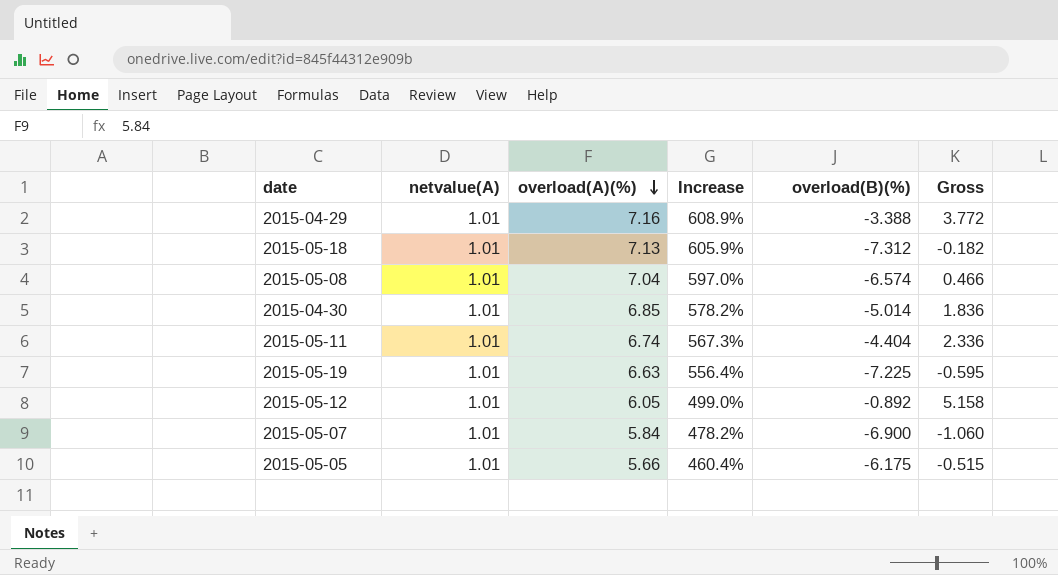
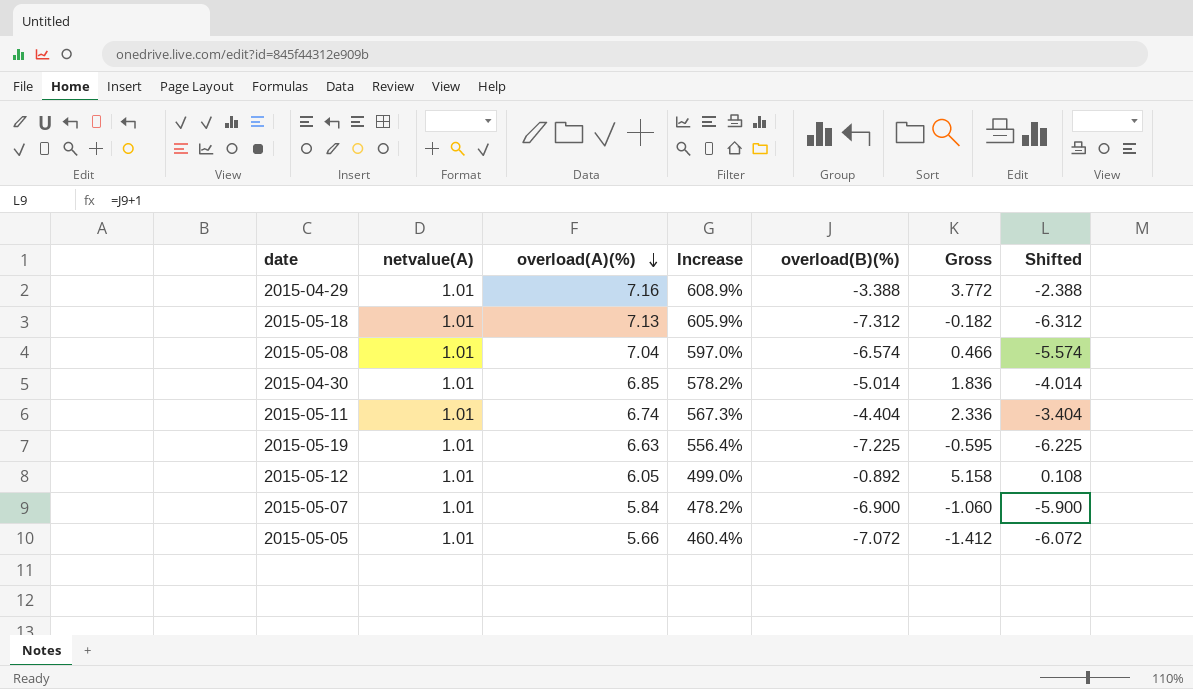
column Shifted | formula: none -> [overload(B)(%)] + 1
2015-05-05 | overload(B)(%): -6.175 -> -7.072
2015-05-05 | Gross: -0.515 -> -1.412

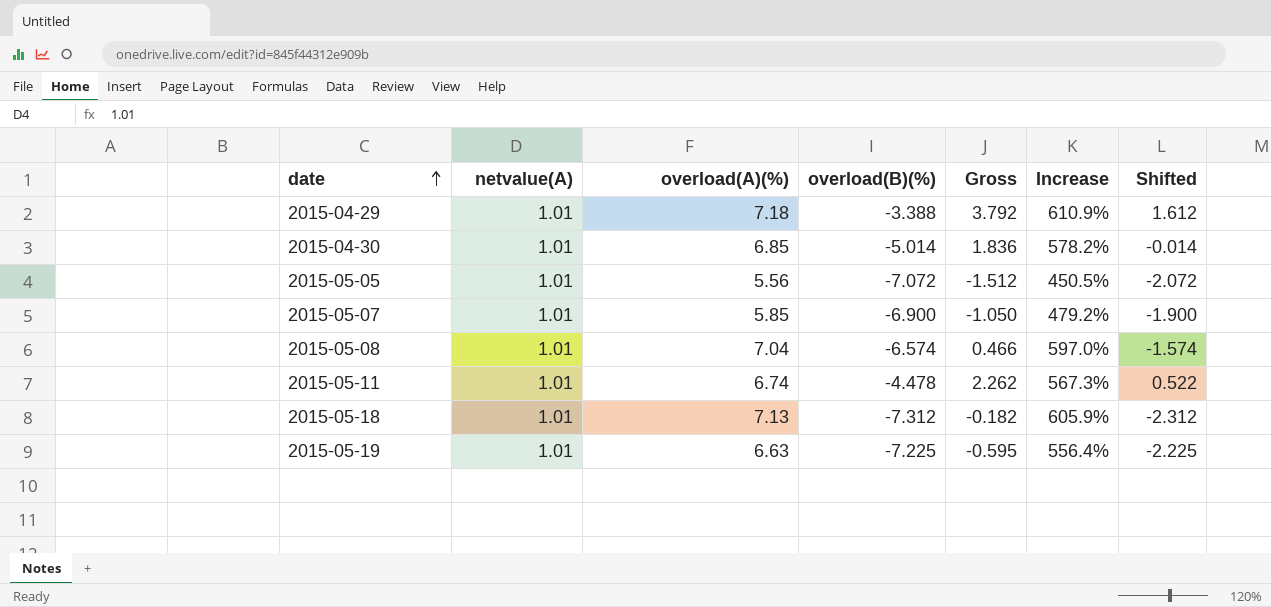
row order: overload(A)(%) descending -> date ascending
column Increase | position: 4 -> 6
column Shifted | formula: [overload(B)(%)] + 1 -> [overload(B)(%)] + 5
row 2015-05-12: 1.01 | 6.05 | 499.0% | -0.892 | 5.158 | 0.108 -> none
2015-04-29 | overload(A)(%): 7.16 -> 7.18
2015-04-29 | Gross: 3.772 -> 3.792
2015-04-29 | Increase: 608.9% -> 610.9%
2015-05-05 | overload(A)(%): 5.66 -> 5.56
2015-05-05 | Gross: -1.412 -> -1.512
2015-05-05 | Increase: 460.4% -> 450.5%
2015-05-07 | overload(A)(%): 5.84 -> 5.85
2015-05-07 | Gross: -1.060 -> -1.050
2015-05-07 | Increase: 478.2% -> 479.2%
2015-05-11 | overload(B)(%): -4.404 -> -4.478
2015-05-11 | Gross: 2.336 -> 2.262

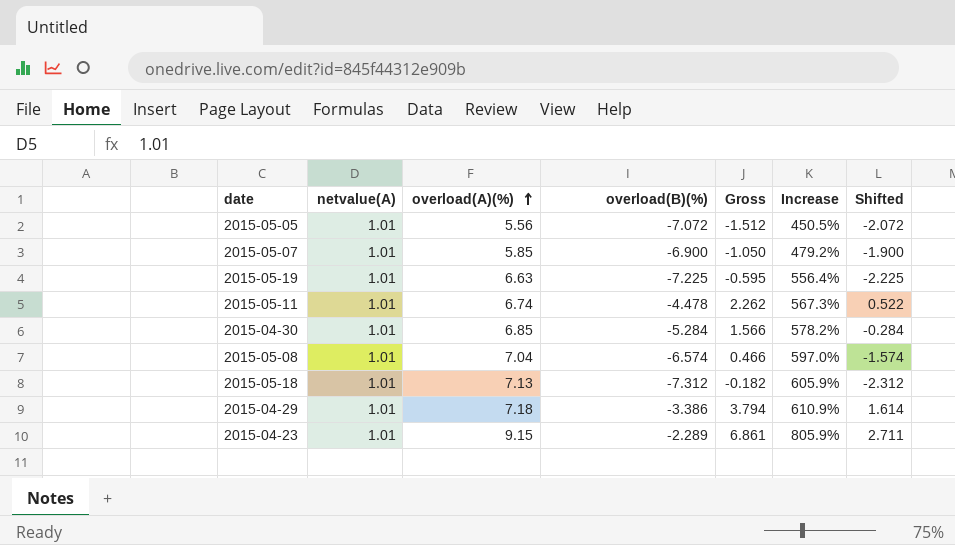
row order: date ascending -> overload(A)(%) ascending
2015-04-30 | overload(B)(%): -5.014 -> -5.284
2015-04-30 | Gross: 1.836 -> 1.566
2015-04-30 | Shifted: -0.014 -> -0.284
2015-04-29 | overload(B)(%): -3.388 -> -3.386
2015-04-29 | Gross: 3.792 -> 3.794
2015-04-29 | Shifted: 1.612 -> 1.614
row 2015-04-23: none -> 1.01 | 9.15 | -2.289 | 6.861 | 805.9% | 2.711

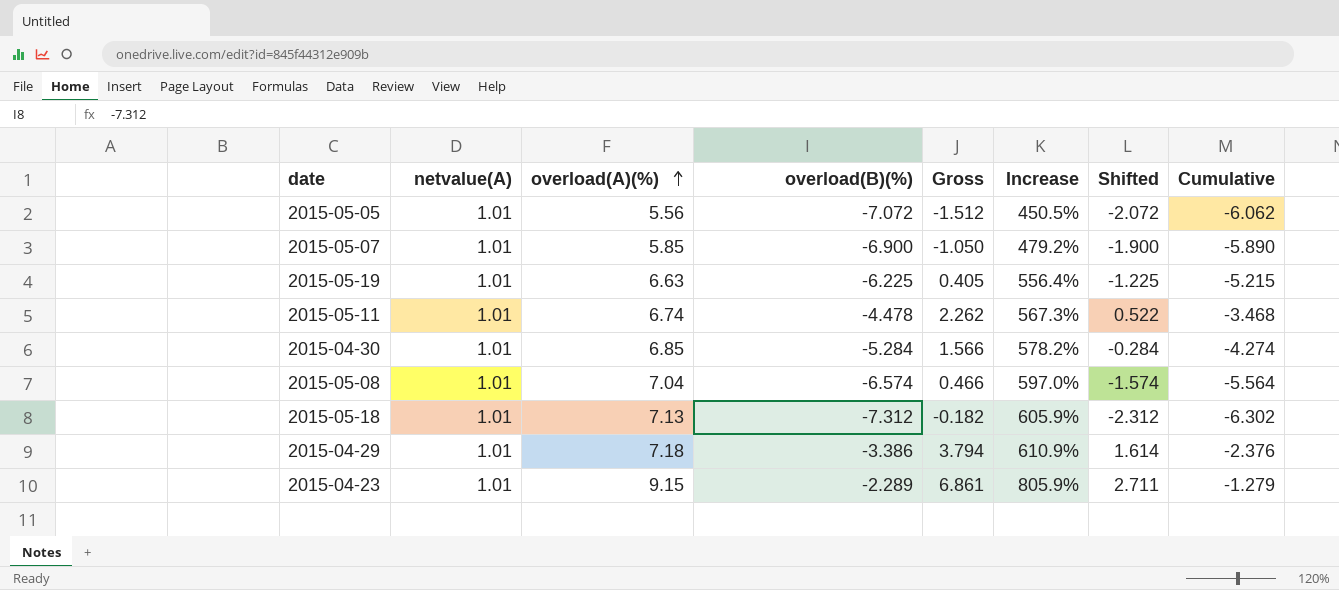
column Cumulative | formula: none -> [netvalue(A)] + [overload(B)(%)]
2015-05-19 | overload(B)(%): -7.225 -> -6.225
2015-05-19 | Gross: -0.595 -> 0.405
2015-05-19 | Shifted: -2.225 -> -1.225

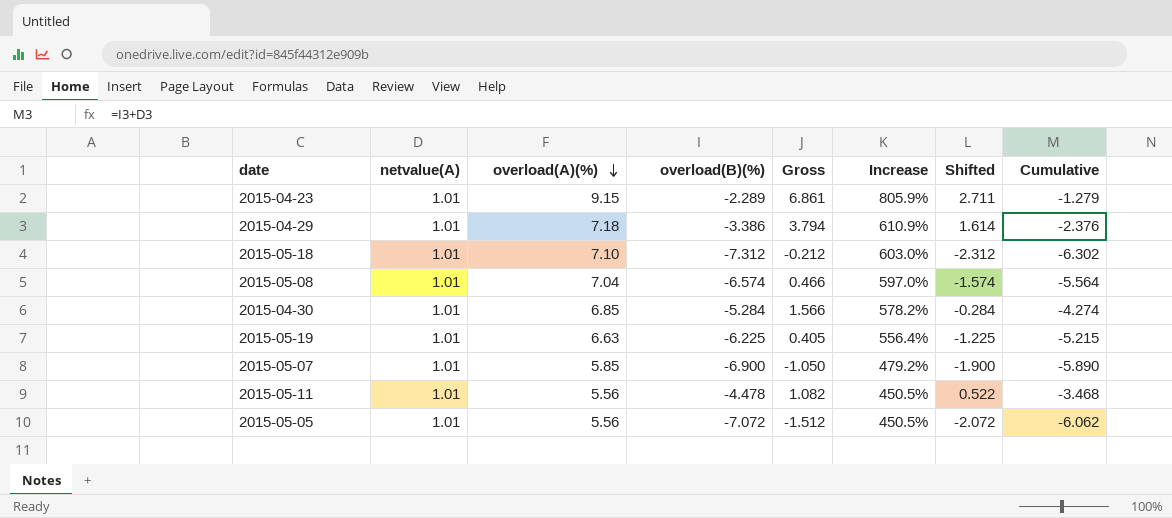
row order: overload(A)(%) ascending -> overload(A)(%) descending
2015-05-18 | overload(A)(%): 7.13 -> 7.10
2015-05-18 | Gross: -0.182 -> -0.212
2015-05-18 | Increase: 605.9% -> 603.0%
2015-05-11 | overload(A)(%): 6.74 -> 5.56
2015-05-11 | Gross: 2.262 -> 1.082
2015-05-11 | Increase: 567.3% -> 450.5%

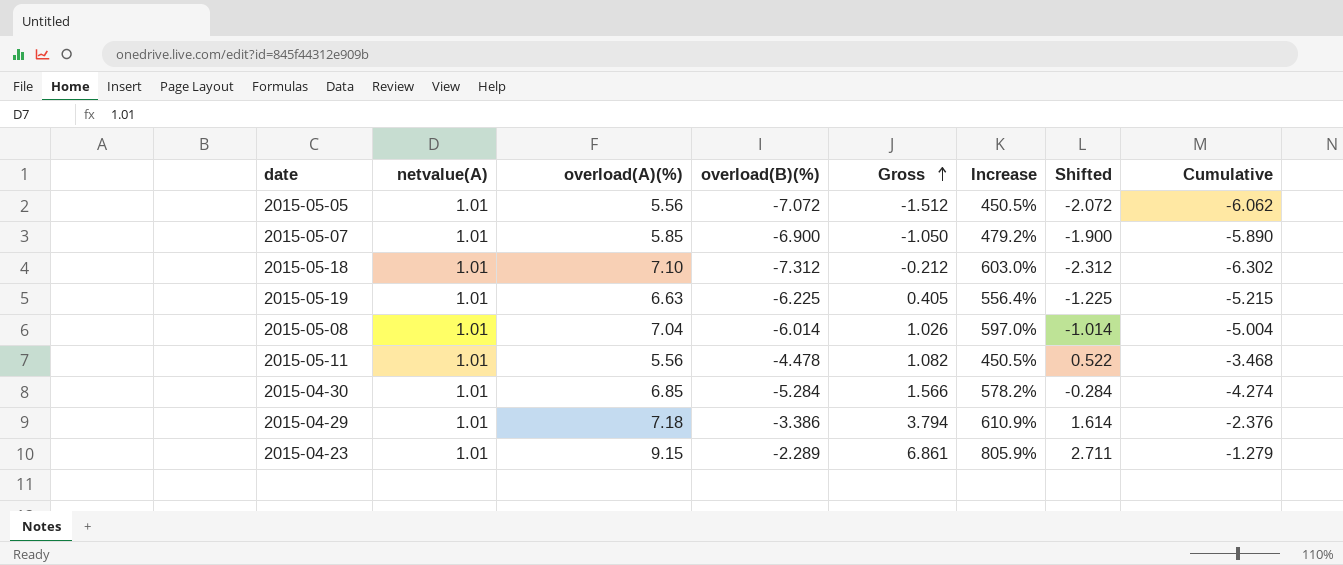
row order: overload(A)(%) descending -> Gross ascending
2015-05-08 | overload(B)(%): -6.574 -> -6.014
2015-05-08 | Gross: 0.466 -> 1.026
2015-05-08 | Shifted: -1.574 -> -1.014
2015-05-08 | Cumulative: -5.564 -> -5.004

